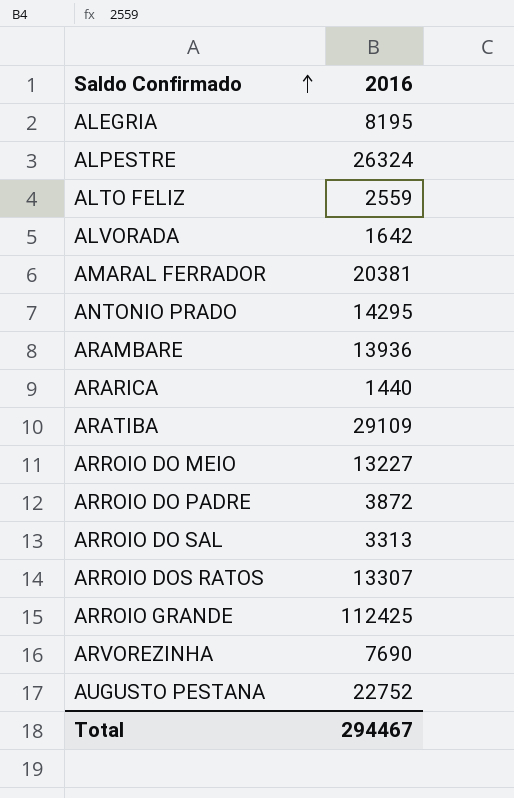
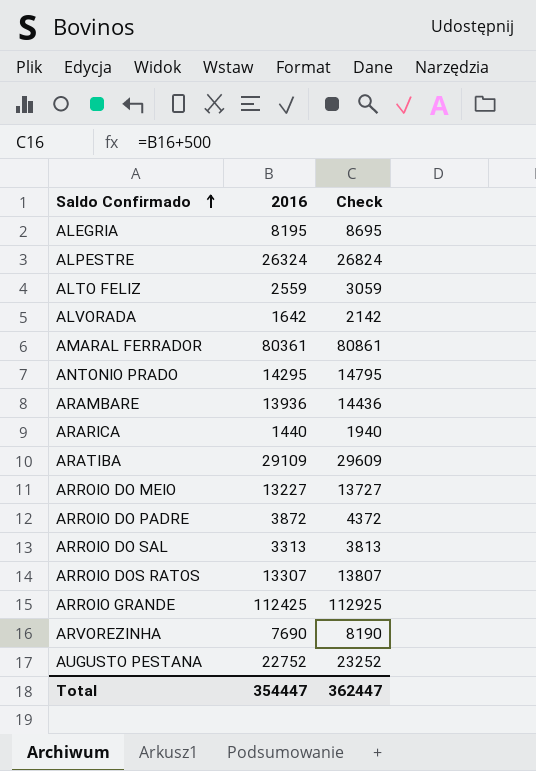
column Check | formula: none -> [2016] + 500
AMARAL FERRADOR | 2016: 20381 -> 80361
Total | 2016: 294467 -> 354447

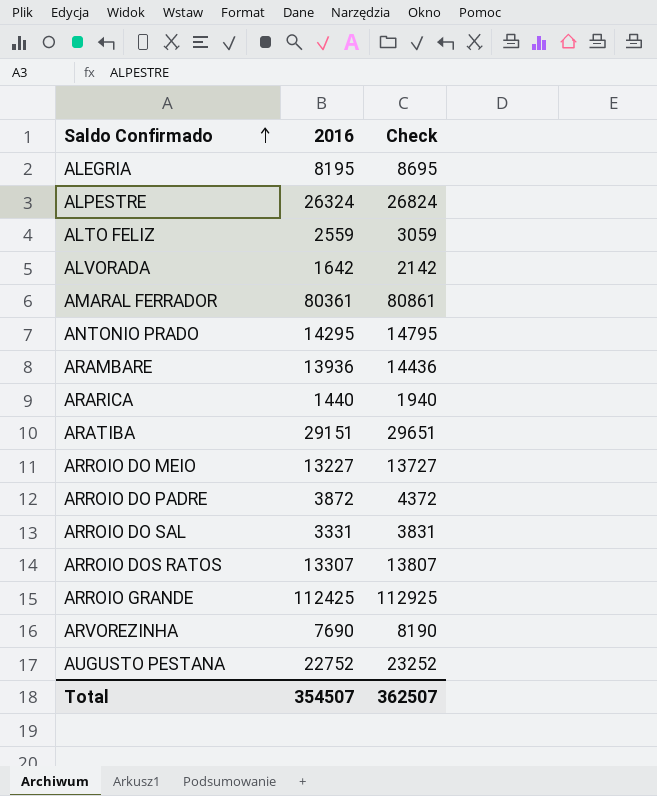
ARATIBA | 2016: 29109 -> 29151
ARATIBA | Check: 29609 -> 29651
ARROIO DO SAL | 2016: 3313 -> 3331
ARROIO DO SAL | Check: 3813 -> 3831
Total | 2016: 354447 -> 354507
Total | Check: 362447 -> 362507

